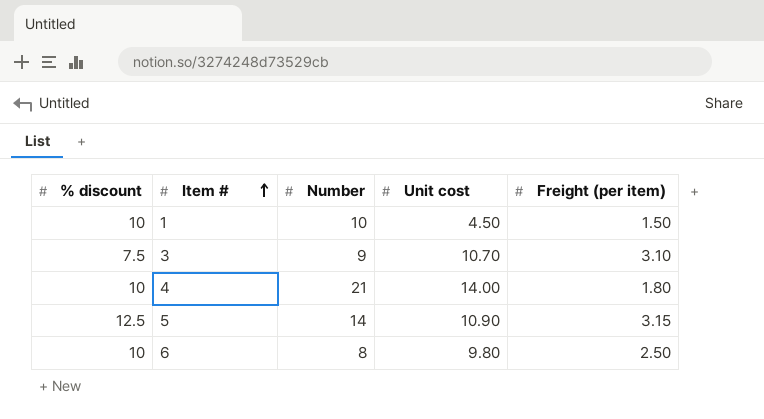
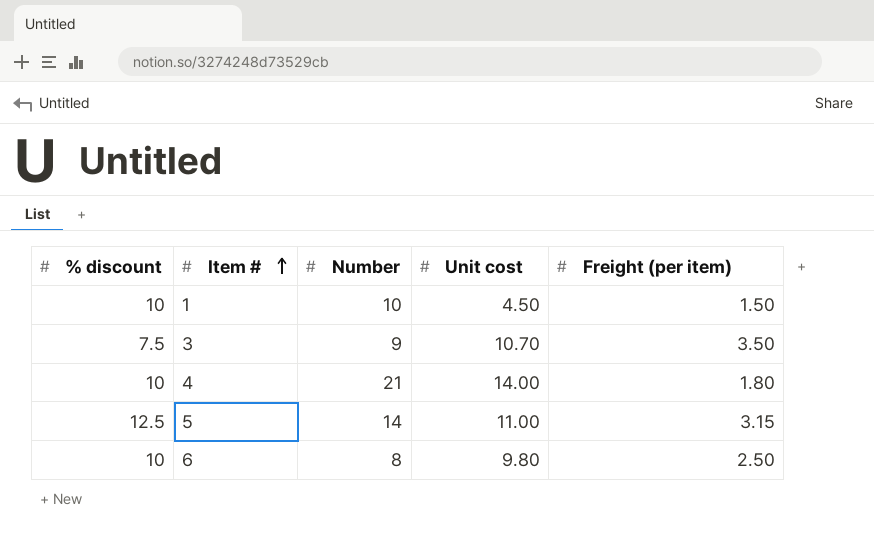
3 | Freight (per item): 3.10 -> 3.50
5 | Unit cost: 10.90 -> 11.00

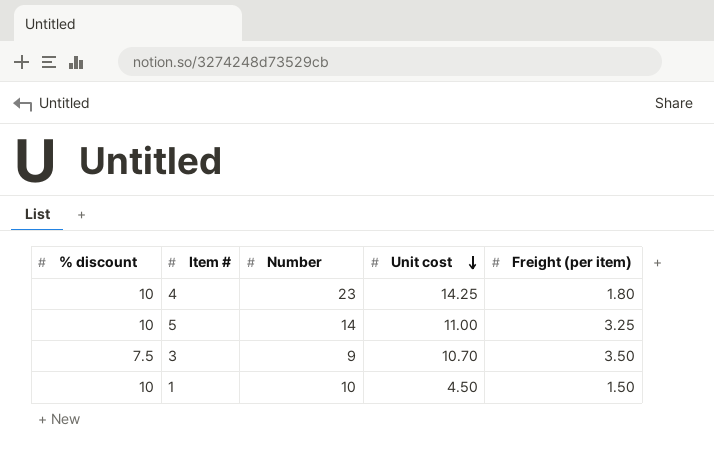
row order: Item # ascending -> Unit cost descending
row 6: 10 | 8 | 9.80 | 2.50 -> none
4 | Number: 21 -> 23
4 | Unit cost: 14.00 -> 14.25
5 | % discount: 12.5 -> 10
5 | Freight (per item): 3.15 -> 3.25

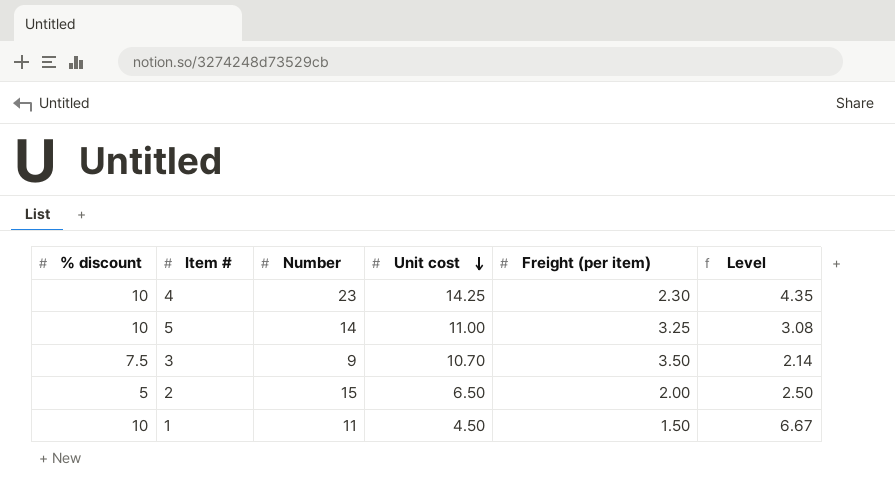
column Level | formula: none -> [% discount] / [Freight (per item)]
4 | Freight (per item): 1.80 -> 2.30
row 2: none -> 5 | 15 | 6.50 | 2.00 | 2.50
1 | Number: 10 -> 11

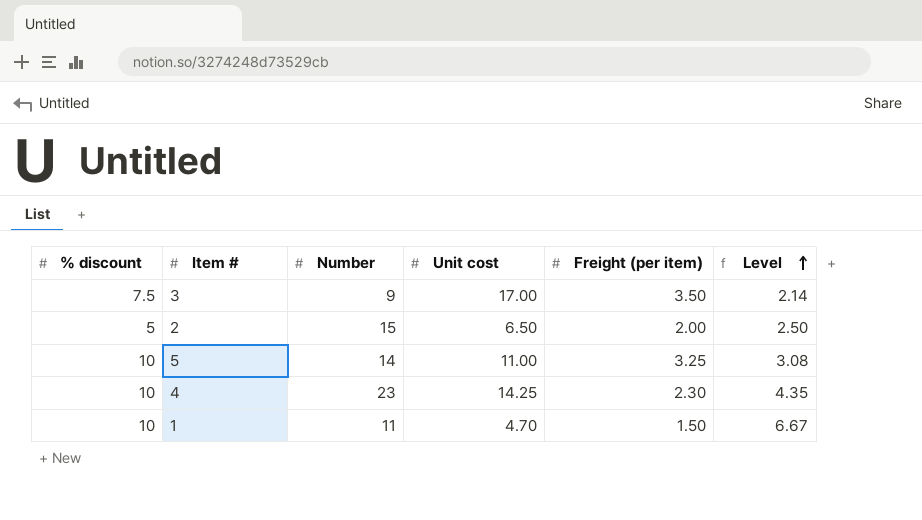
row order: Unit cost descending -> Level ascending
3 | Unit cost: 10.70 -> 17.00
1 | Unit cost: 4.50 -> 4.70

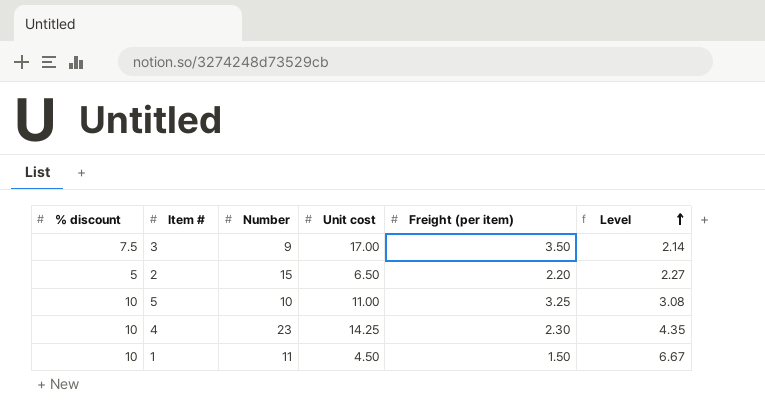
2 | Freight (per item): 2.00 -> 2.20
2 | Level: 2.50 -> 2.27
5 | Number: 14 -> 10
1 | Unit cost: 4.70 -> 4.50

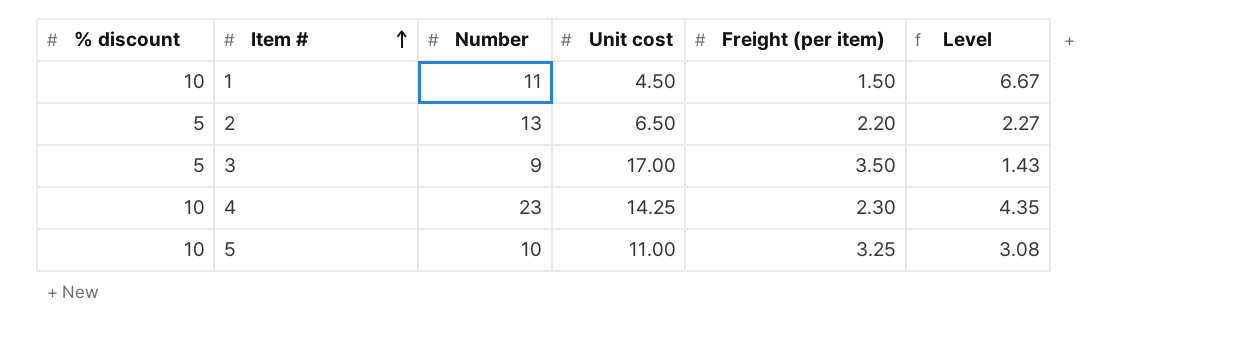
row order: Level ascending -> Item # ascending
2 | Number: 15 -> 13
3 | % discount: 7.5 -> 5
3 | Level: 2.14 -> 1.43

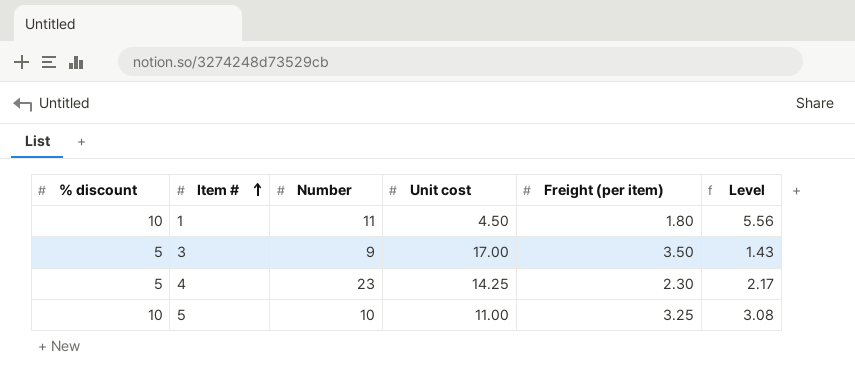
row 2: 5 | 13 | 6.50 | 2.20 | 2.27 -> none
1 | Freight (per item): 1.50 -> 1.80
1 | Level: 6.67 -> 5.56
4 | % discount: 10 -> 5
4 | Level: 4.35 -> 2.17

